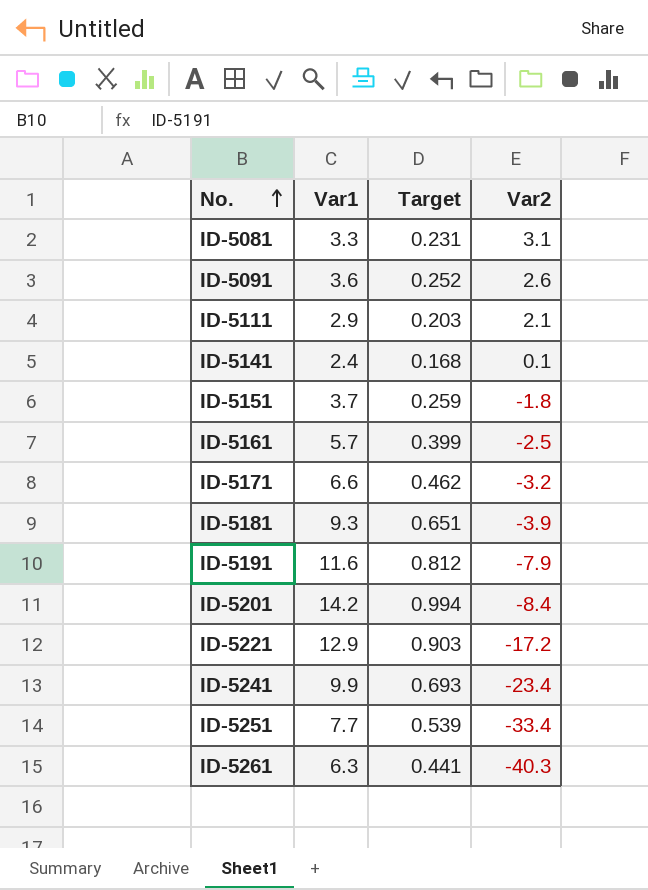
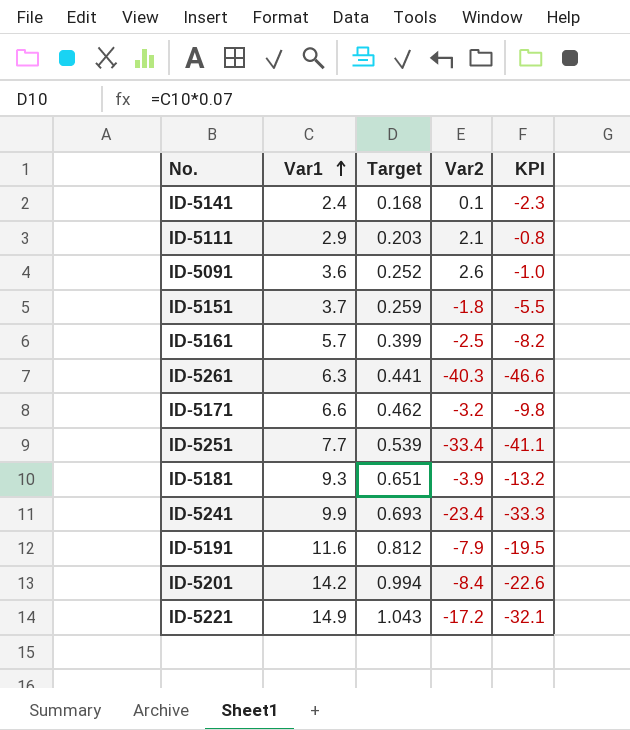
row order: No. ascending -> Var1 ascending
column KPI | formula: none -> [Var2] - [Var1]
row ID-5081: 3.3 | 0.231 | 3.1 -> none
ID-5221 | Var1: 12.9 -> 14.9
ID-5221 | Target: 0.903 -> 1.043

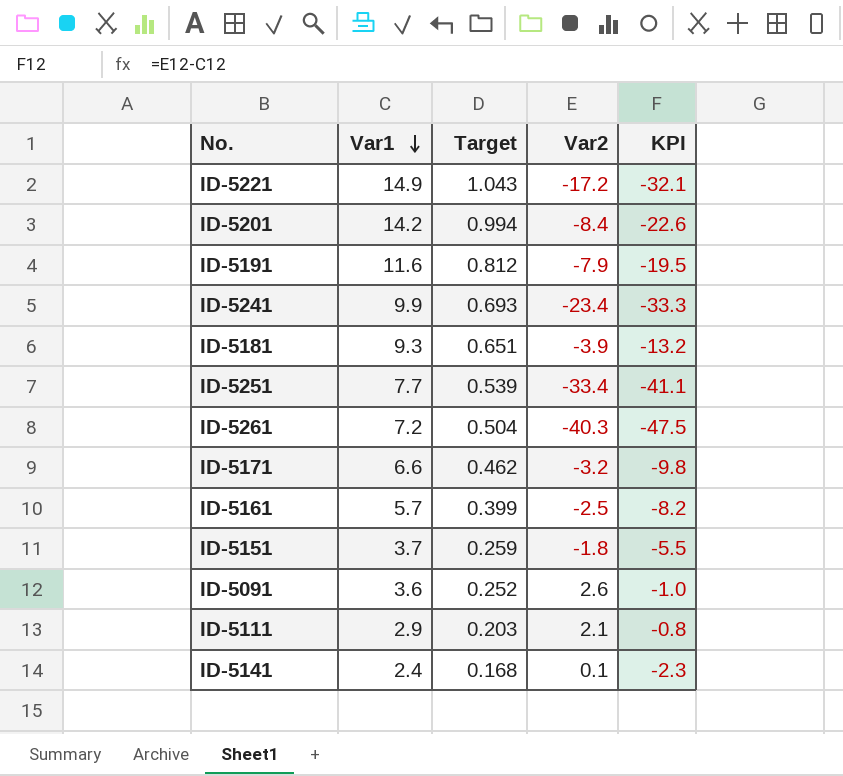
row order: Var1 ascending -> Var1 descending
ID-5261 | Var1: 6.3 -> 7.2
ID-5261 | Target: 0.441 -> 0.504
ID-5261 | KPI: -46.6 -> -47.5

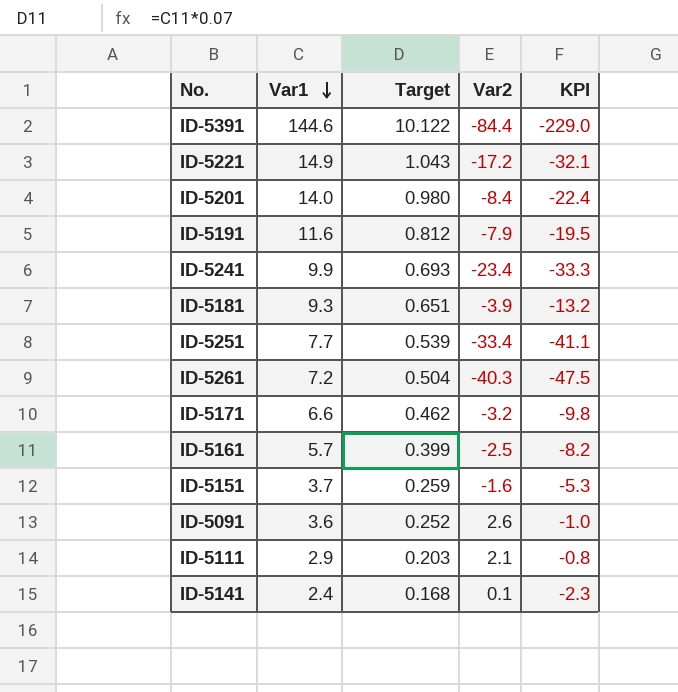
row ID-5391: none -> 144.6 | 10.122 | -84.4 | -229.0
ID-5201 | Var1: 14.2 -> 14.0
ID-5201 | Target: 0.994 -> 0.980
ID-5201 | KPI: -22.6 -> -22.4
ID-5151 | Var2: -1.8 -> -1.6
ID-5151 | KPI: -5.5 -> -5.3

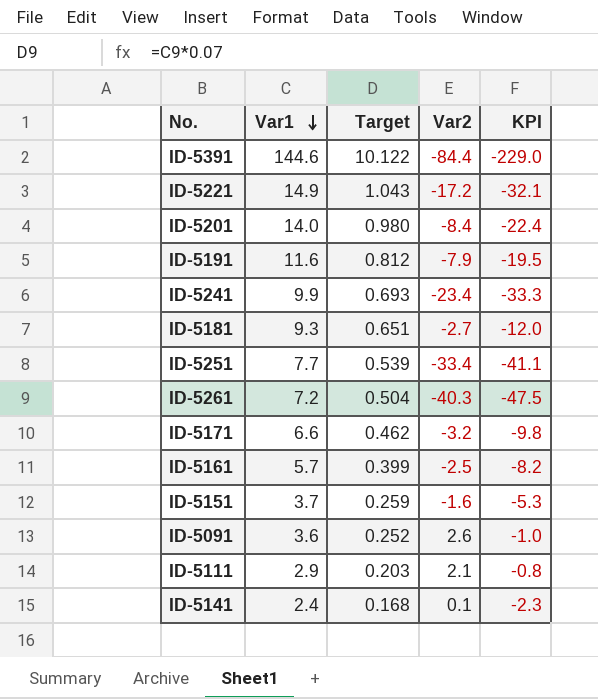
ID-5181 | Var2: -3.9 -> -2.7
ID-5181 | KPI: -13.2 -> -12.0

